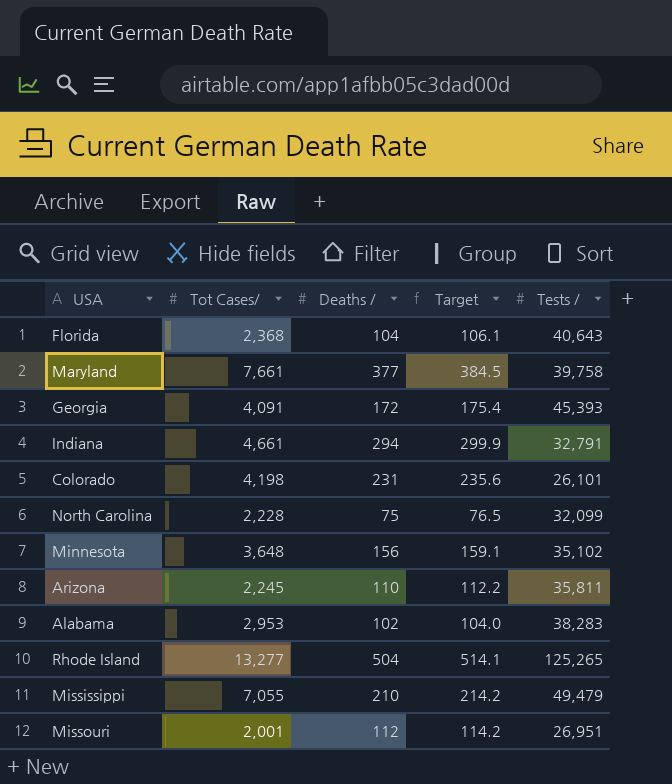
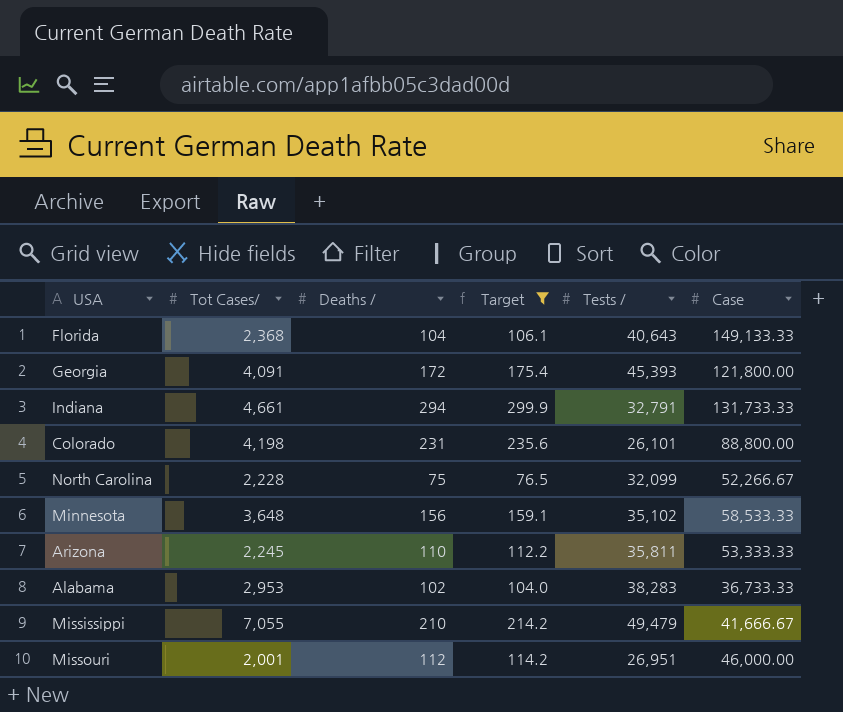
filter: none -> Target <= 299.9
column Case | position: none -> 6

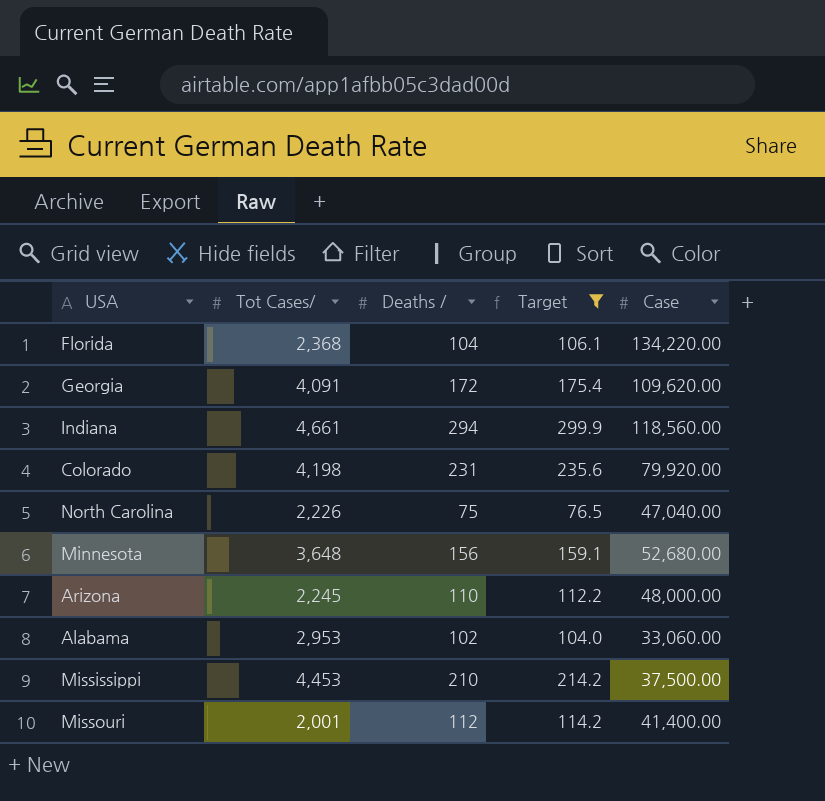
column Tests / | position: 5 -> none
Florida | Case: 149,133.33 -> 134,220.00
Georgia | Case: 121,800.00 -> 109,620.00
Indiana | Case: 131,733.33 -> 118,560.00
Colorado | Case: 88,800.00 -> 79,920.00
North Carolina | Tot Cases/: 2,228 -> 2,226
North Carolina | Case: 52,266.67 -> 47,040.00
Minnesota | Case: 58,533.33 -> 52,680.00
Arizona | Case: 53,333.33 -> 48,000.00
Alabama | Case: 36,733.33 -> 33,060.00
Mississippi | Tot Cases/: 7,055 -> 4,453
Mississippi | Case: 41,666.67 -> 37,500.00
Missouri | Case: 46,000.00 -> 41,400.00

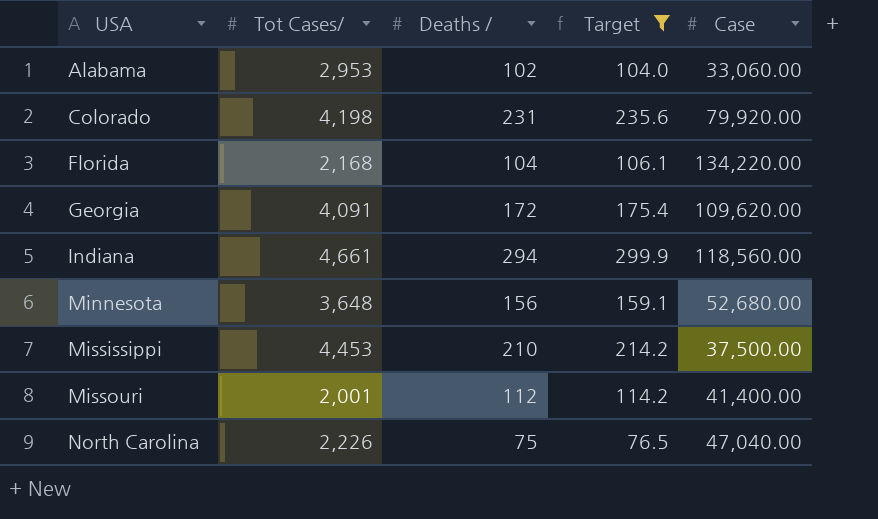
row order: none -> USA ascending
row Arizona: 2,245 | 110 | 112.2 | 48,000.00 -> none
Florida | Tot Cases/: 2,368 -> 2,168

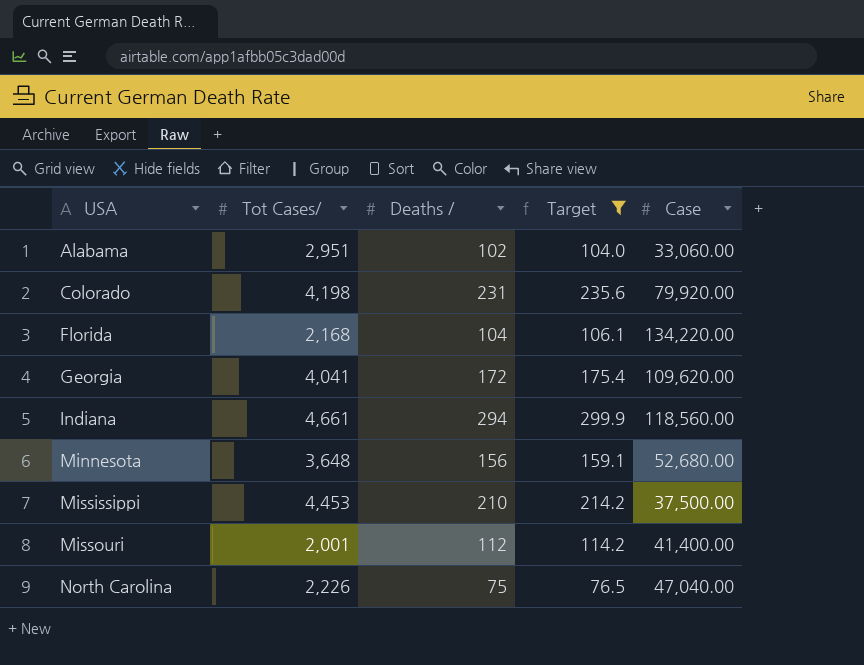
Alabama | Tot Cases/: 2,953 -> 2,951
Georgia | Tot Cases/: 4,091 -> 4,041

